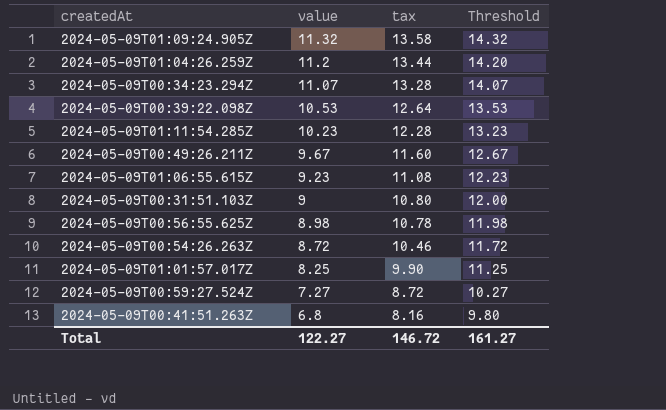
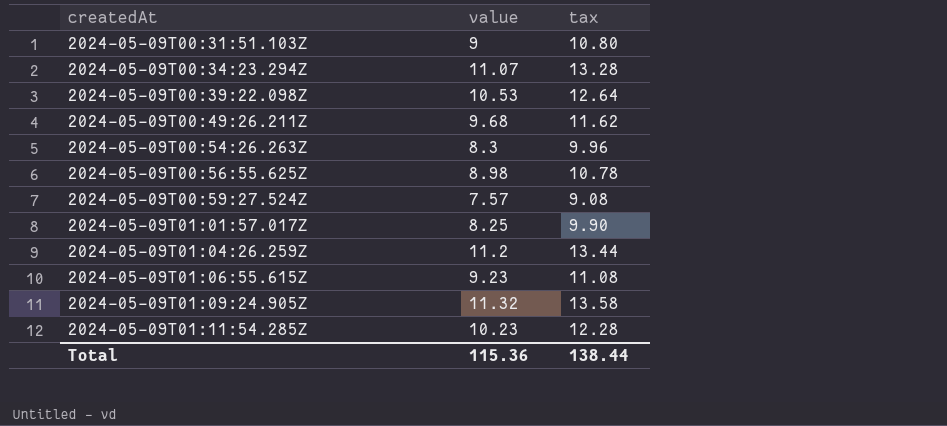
row order: value descending -> createdAt ascending
column Threshold | formula: [value] + 3 -> none
row 2024-05-09T00:41:51.263Z: 6.8 | 8.16 | 9.80 -> none
2024-05-09T00:49:26.211Z | value: 9.67 -> 9.68
2024-05-09T00:49:26.211Z | tax: 11.60 -> 11.62
2024-05-09T00:54:26.263Z | value: 8.72 -> 8.3
2024-05-09T00:54:26.263Z | tax: 10.46 -> 9.96
2024-05-09T00:59:27.524Z | value: 7.27 -> 7.57
2024-05-09T00:59:27.524Z | tax: 8.72 -> 9.08
Total | value: 122.27 -> 115.36
Total | tax: 146.72 -> 138.44

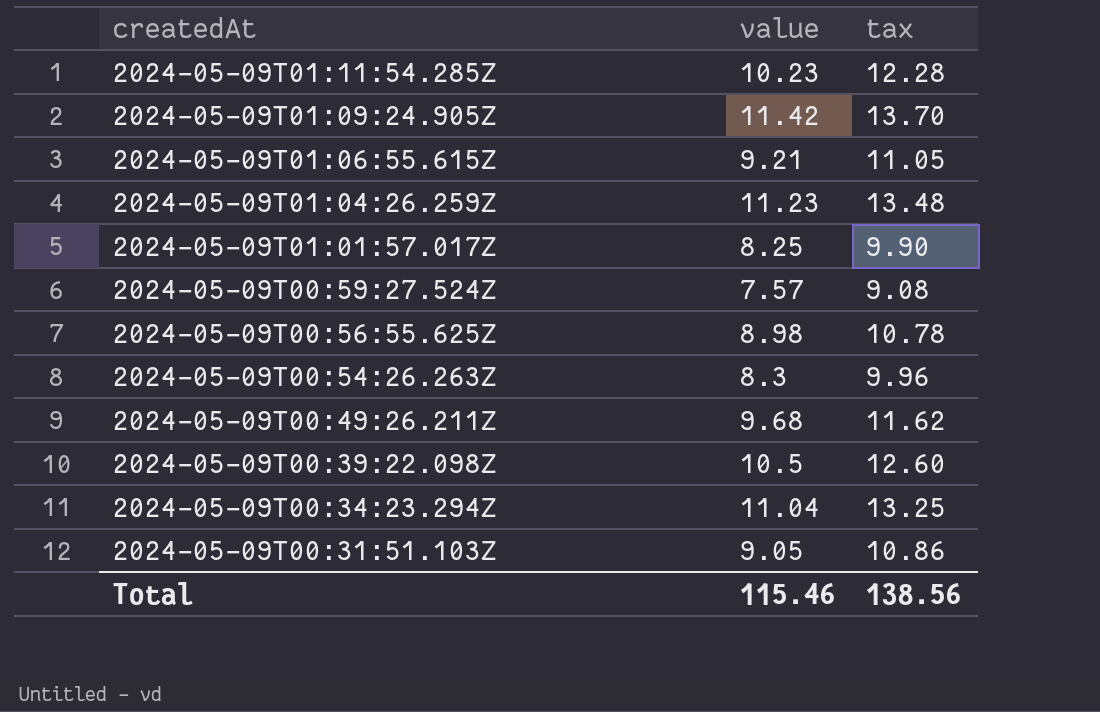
row order: createdAt ascending -> createdAt descending
2024-05-09T01:09:24.905Z | value: 11.32 -> 11.42
2024-05-09T01:09:24.905Z | tax: 13.58 -> 13.70
2024-05-09T01:06:55.615Z | value: 9.23 -> 9.21
2024-05-09T01:06:55.615Z | tax: 11.08 -> 11.05
2024-05-09T01:04:26.259Z | value: 11.2 -> 11.23
2024-05-09T01:04:26.259Z | tax: 13.44 -> 13.48
2024-05-09T00:39:22.098Z | value: 10.53 -> 10.5
2024-05-09T00:39:22.098Z | tax: 12.64 -> 12.60
2024-05-09T00:34:23.294Z | value: 11.07 -> 11.04
2024-05-09T00:34:23.294Z | tax: 13.28 -> 13.25
2024-05-09T00:31:51.103Z | value: 9 -> 9.05
2024-05-09T00:31:51.103Z | tax: 10.80 -> 10.86
Total | value: 115.36 -> 115.46
Total | tax: 138.44 -> 138.56

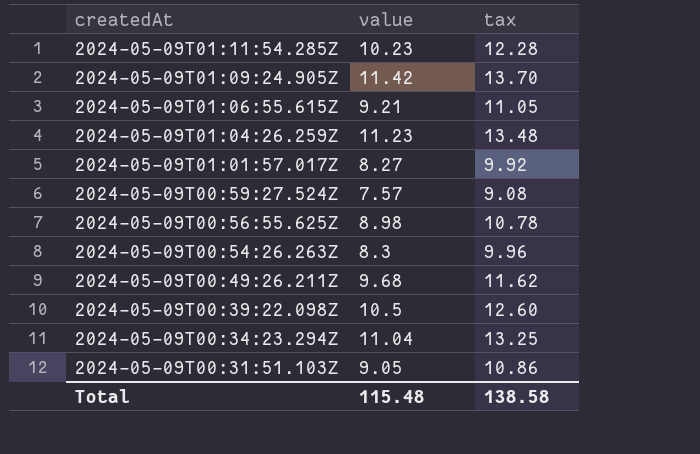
2024-05-09T01:01:57.017Z | value: 8.25 -> 8.27
2024-05-09T01:01:57.017Z | tax: 9.90 -> 9.92
Total | value: 115.46 -> 115.48
Total | tax: 138.56 -> 138.58

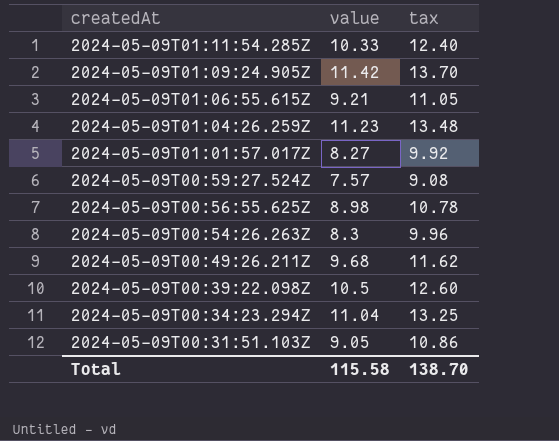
2024-05-09T01:11:54.285Z | value: 10.23 -> 10.33
2024-05-09T01:11:54.285Z | tax: 12.28 -> 12.40
Total | value: 115.48 -> 115.58
Total | tax: 138.58 -> 138.70

